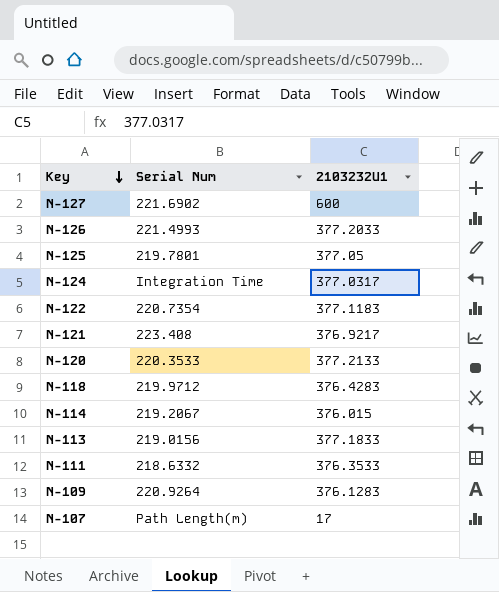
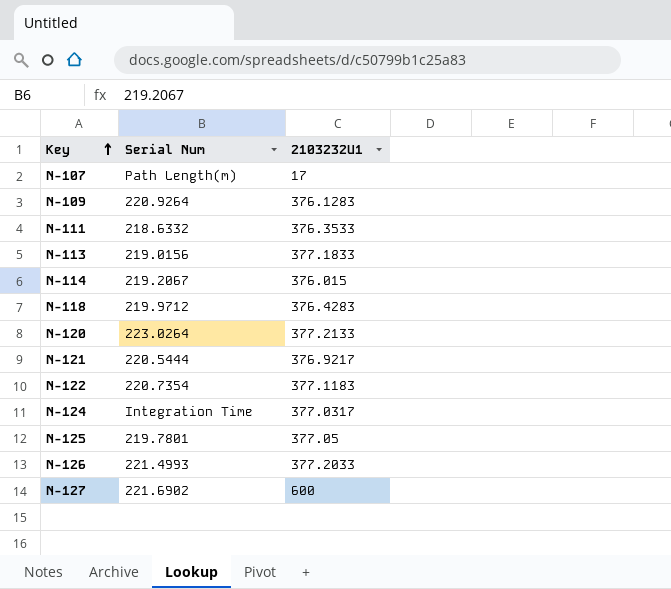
row order: Key descending -> Key ascending
N-120 | Serial Num: 220.3533 -> 223.0264
N-121 | Serial Num: 223.408 -> 220.5444

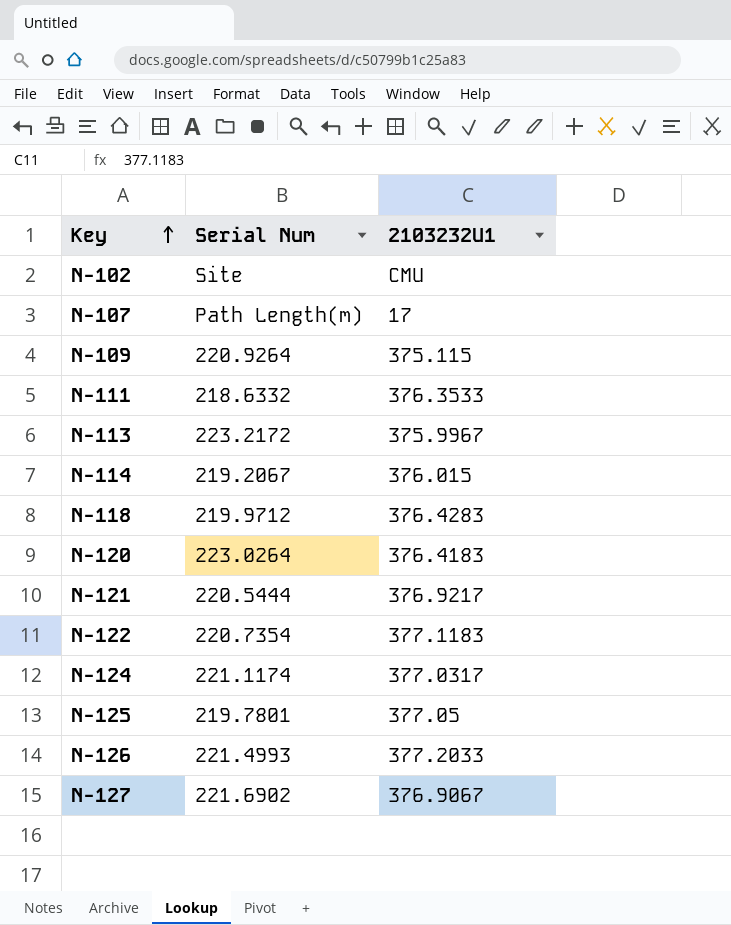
row N-102: none -> Site | CMU
N-109 | 2103232U1: 376.1283 -> 375.115
N-113 | Serial Num: 219.0156 -> 223.2172
N-113 | 2103232U1: 377.1833 -> 375.9967
N-120 | 2103232U1: 377.2133 -> 376.4183
N-124 | Serial Num: Integration Time -> 221.1174
N-127 | 2103232U1: 600 -> 376.9067

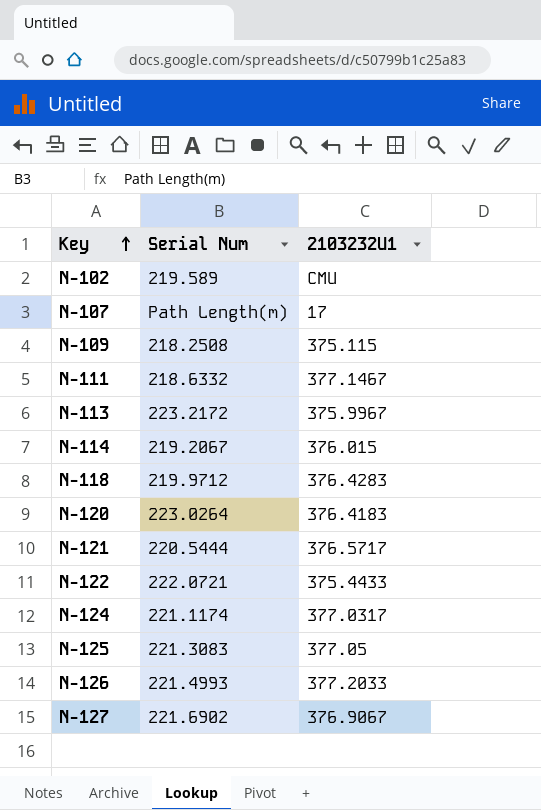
N-102 | Serial Num: Site -> 219.589
N-109 | Serial Num: 220.9264 -> 218.2508
N-111 | 2103232U1: 376.3533 -> 377.1467
N-121 | 2103232U1: 376.9217 -> 376.5717
N-122 | Serial Num: 220.7354 -> 222.0721
N-122 | 2103232U1: 377.1183 -> 375.4433
N-125 | Serial Num: 219.7801 -> 221.3083

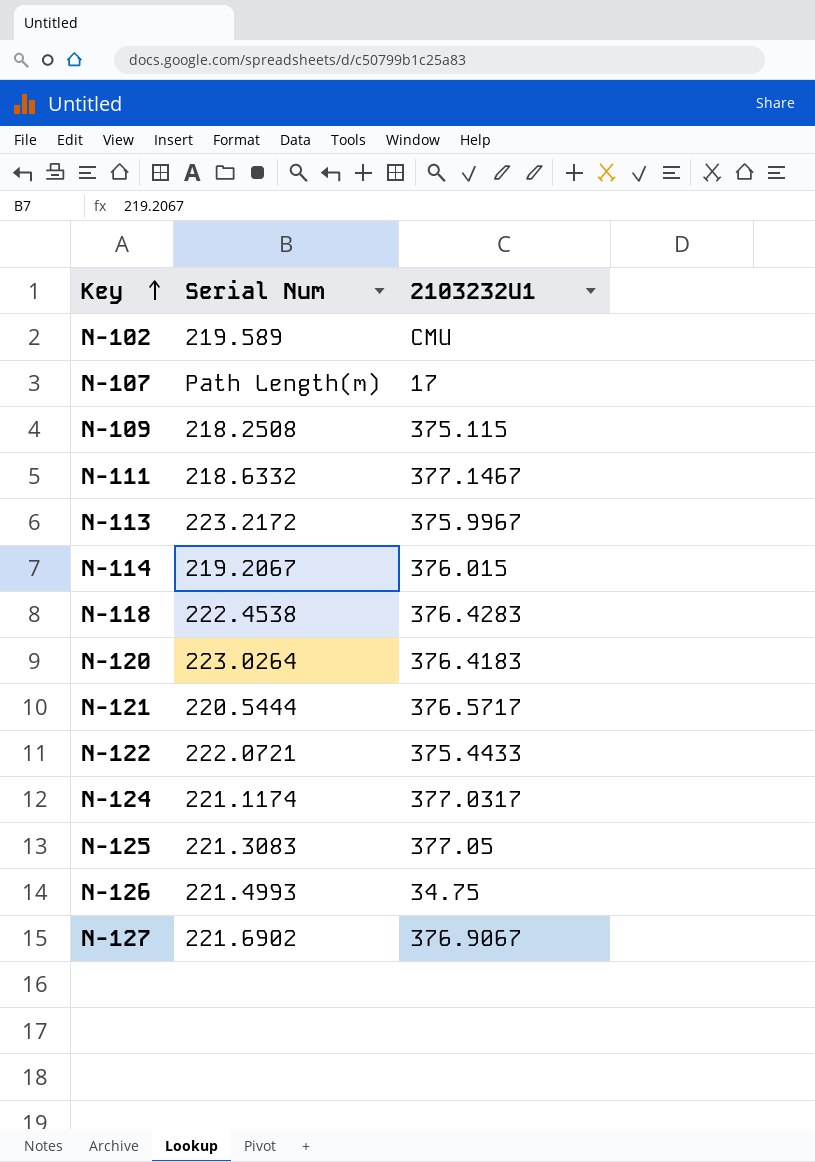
N-118 | Serial Num: 219.9712 -> 222.4538
N-126 | 2103232U1: 377.2033 -> 34.75

